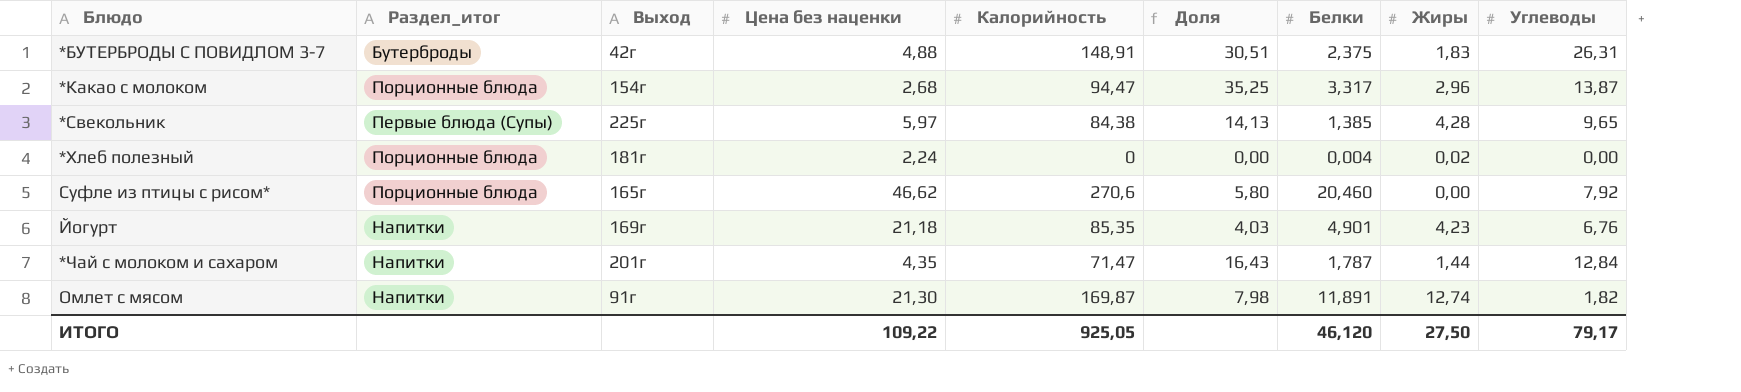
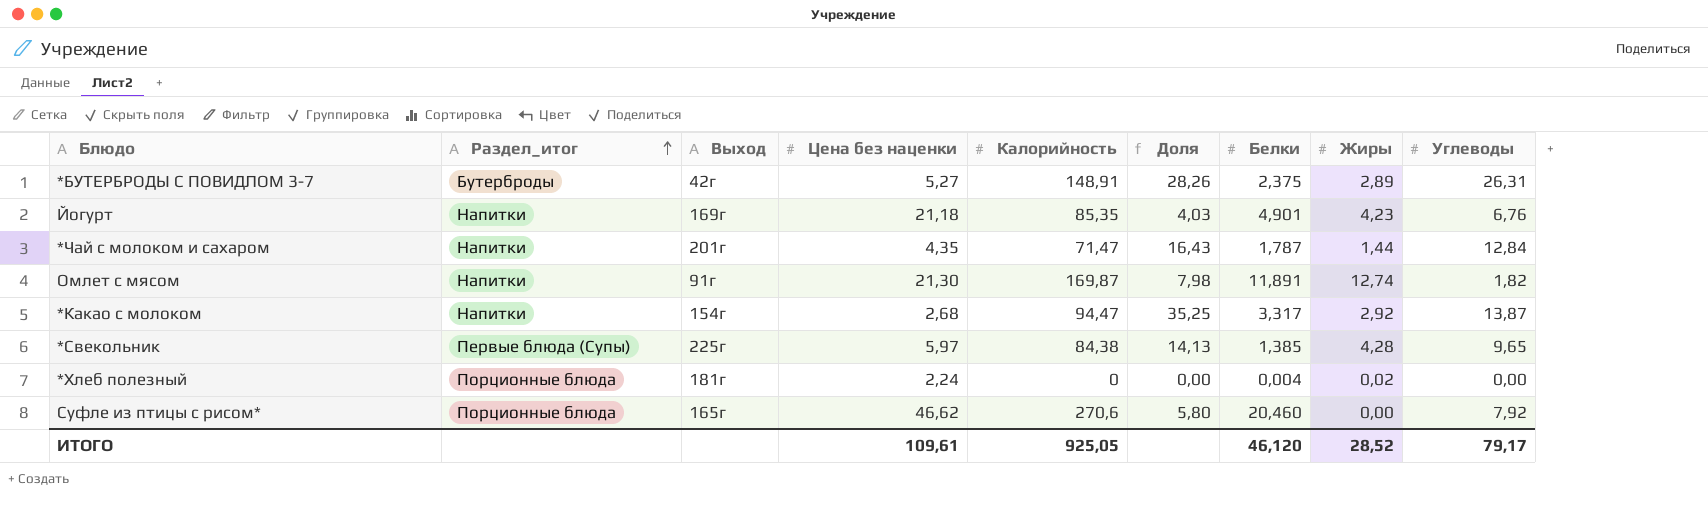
row order: none -> Раздел_итог ascending
*БУТЕРБРОДЫ С ПОВИДЛОМ 3-7 | Цена без наценки: 4,88 -> 5,27
*БУТЕРБРОДЫ С ПОВИДЛОМ 3-7 | Доля: 30,51 -> 28,26
*БУТЕРБРОДЫ С ПОВИДЛОМ 3-7 | Жиры: 1,83 -> 2,89
*Какао с молоком | Раздел_итог: Порционные блюда -> Напитки
*Какао с молоком | Жиры: 2,96 -> 2,92
ИТОГО | Цена без наценки: 109,22 -> 109,61
ИТОГО | Жиры: 27,50 -> 28,52

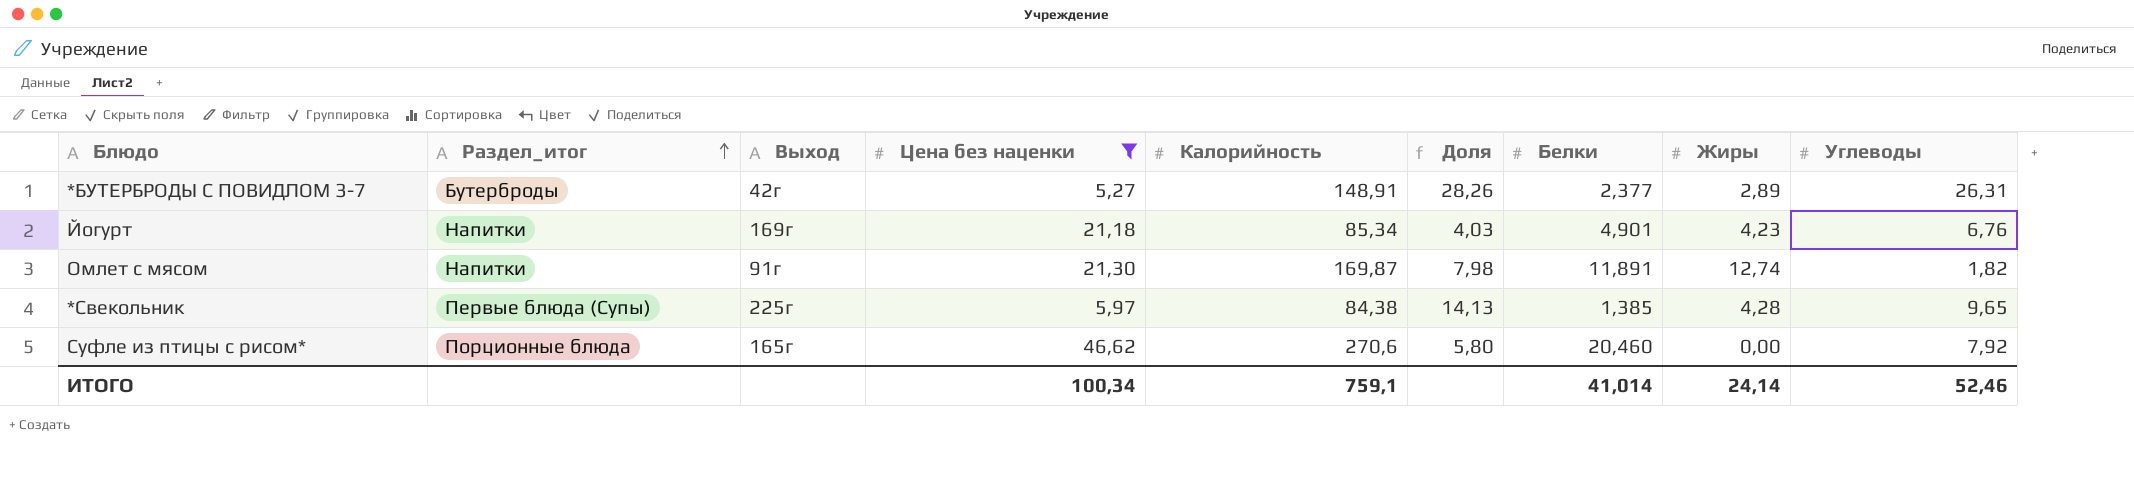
filter: none -> Цена без наценки >= 5,27
*БУТЕРБРОДЫ С ПОВИДЛОМ 3-7 | Белки: 2,375 -> 2,377
Йогурт | Калорийность: 85,35 -> 85,34
ИТОГО | Цена без наценки: 109,61 -> 100,34
ИТОГО | Калорийность: 925,05 -> 759,1
ИТОГО | Белки: 46,120 -> 41,014
ИТОГО | Жиры: 28,52 -> 24,14
ИТОГО | Углеводы: 79,17 -> 52,46

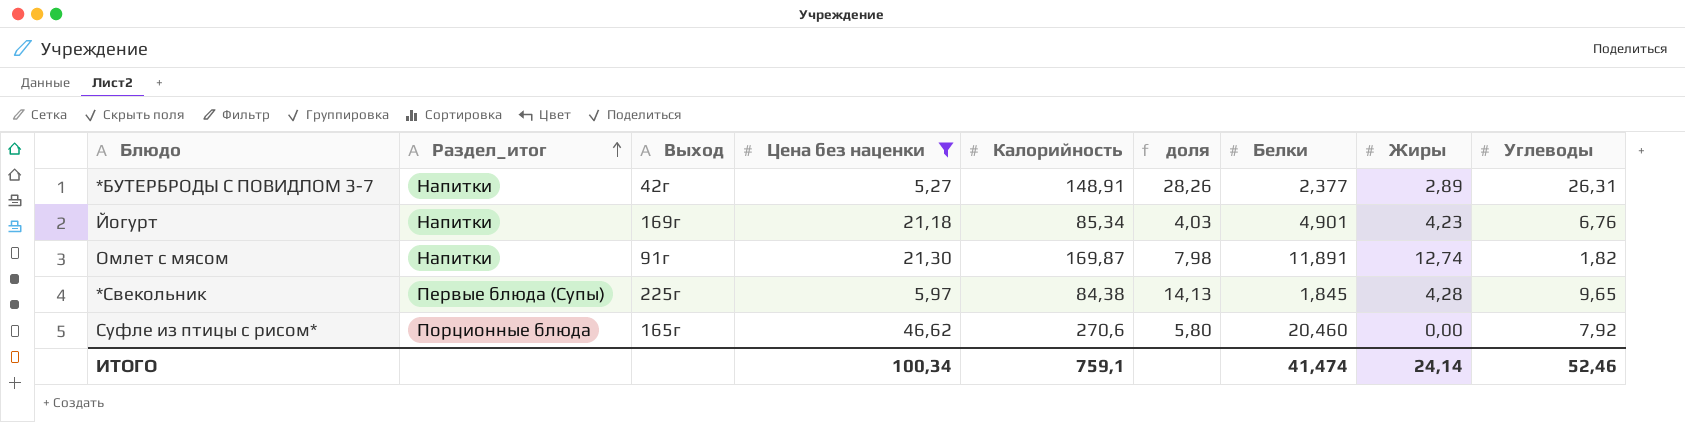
column name: Доля -> доля
*БУТЕРБРОДЫ С ПОВИДЛОМ 3-7 | Раздел_итог: Бутерброды -> Напитки
*Свекольник | Белки: 1,385 -> 1,845
ИТОГО | Белки: 41,014 -> 41,474

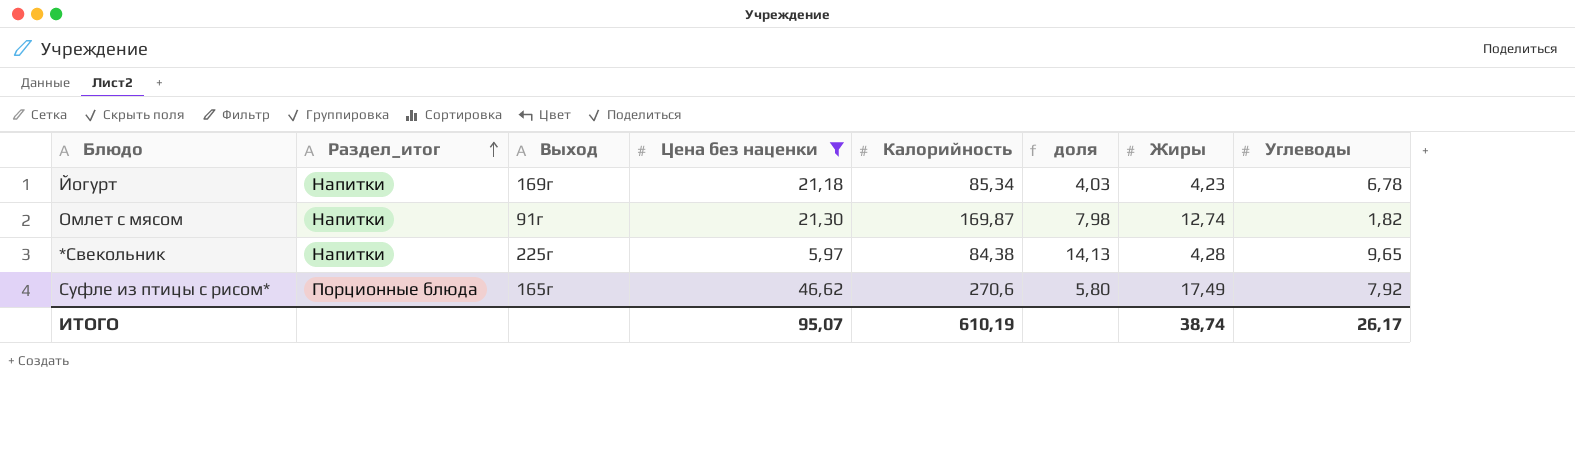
column Белки | position: 7 -> none
row *БУТЕРБРОДЫ С ПОВИДЛОМ 3-7: Напитки | 42г | 5,27 | 148,91 | 28,26 | 2,377 | 2,89 | 26,31 -> none
Йогурт | Углеводы: 6,76 -> 6,78
*Свекольник | Раздел_итог: Первые блюда (Супы) -> Напитки
Суфле из птицы с рисом* | Жиры: 0,00 -> 17,49
ИТОГО | Цена без наценки: 100,34 -> 95,07
ИТОГО | Калорийность: 759,1 -> 610,19
ИТОГО | Жиры: 24,14 -> 38,74
ИТОГО | Углеводы: 52,46 -> 26,17

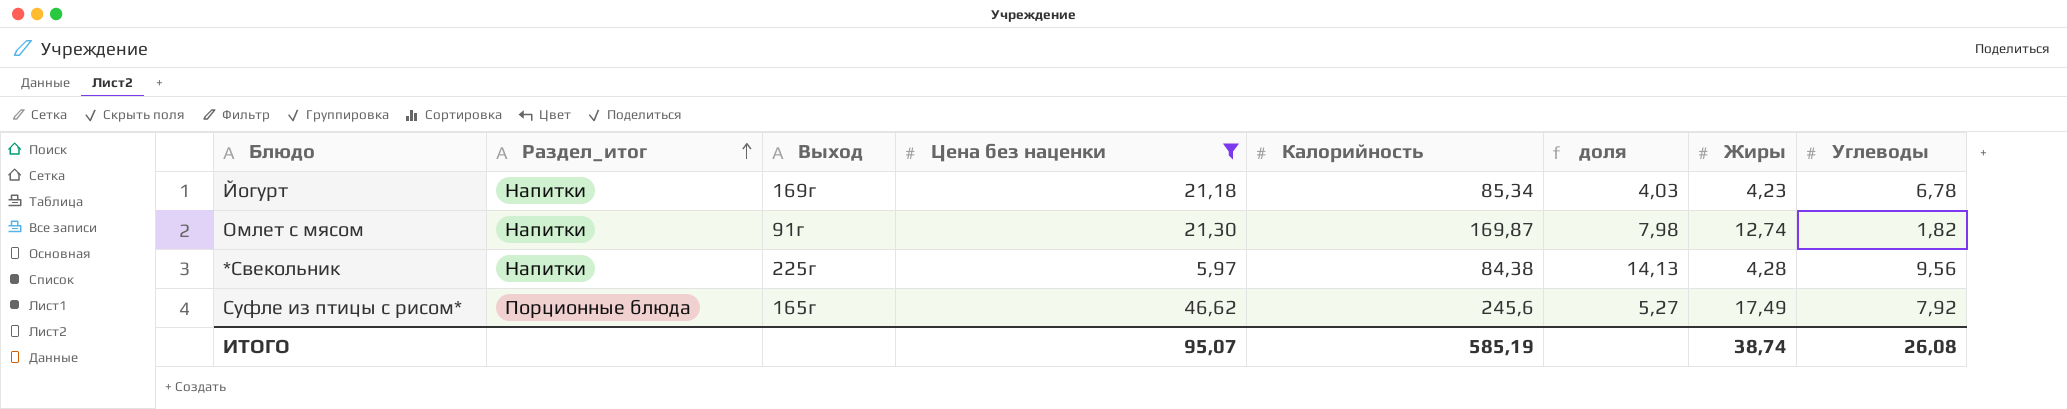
*Свекольник | Углеводы: 9,65 -> 9,56
Суфле из птицы с рисом* | Калорийность: 270,6 -> 245,6
Суфле из птицы с рисом* | доля: 5,80 -> 5,27
ИТОГО | Калорийность: 610,19 -> 585,19
ИТОГО | Углеводы: 26,17 -> 26,08

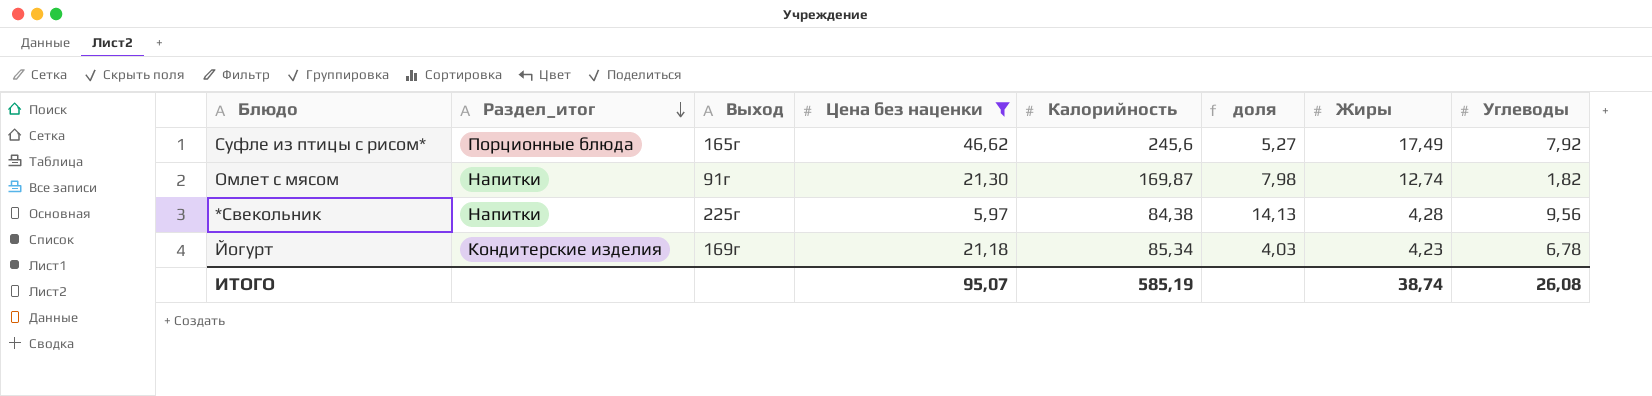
row order: Раздел_итог ascending -> Раздел_итог descending
Йогурт | Раздел_итог: Напитки -> Кондитерские изделия

